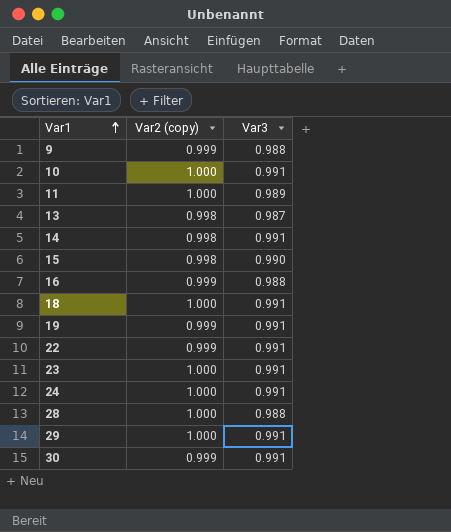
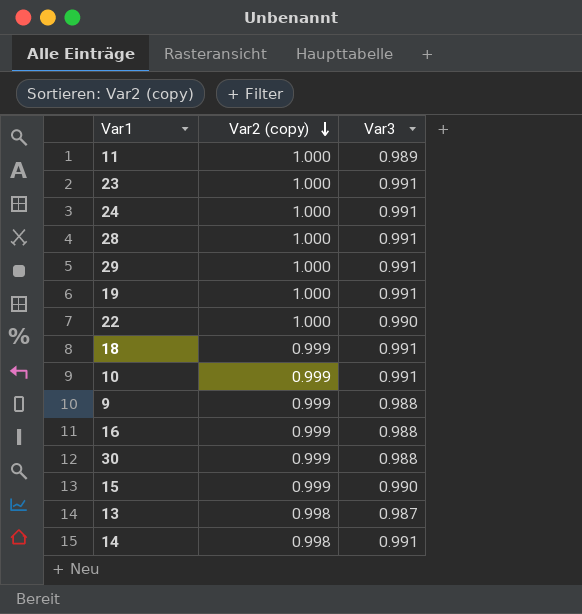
row order: Var1 ascending -> Var2 (copy) descending
28 | Var3: 0.988 -> 0.991
19 | Var2 (copy): 0.999 -> 1.000
22 | Var2 (copy): 0.999 -> 1.000
22 | Var3: 0.991 -> 0.990
18 | Var2 (copy): 1.000 -> 0.999
10 | Var2 (copy): 1.000 -> 0.999
30 | Var3: 0.991 -> 0.988
15 | Var2 (copy): 0.998 -> 0.999

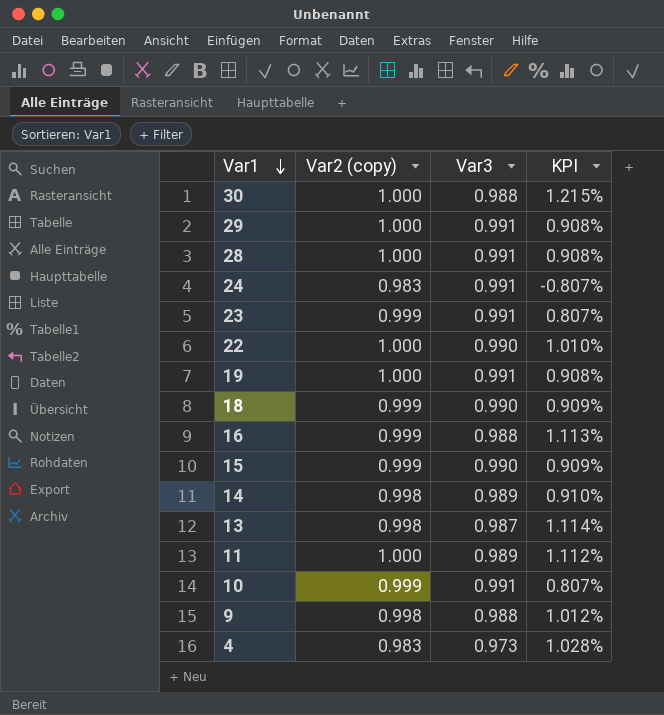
row order: Var2 (copy) descending -> Var1 descending
column KPI | formula: none -> ([Var2 (copy)] - [Var3]) / [Var3]
30 | Var2 (copy): 0.999 -> 1.000
24 | Var2 (copy): 1.000 -> 0.983
23 | Var2 (copy): 1.000 -> 0.999
18 | Var3: 0.991 -> 0.990
14 | Var3: 0.991 -> 0.989
9 | Var2 (copy): 0.999 -> 0.998
row 4: none -> 0.983 | 0.973 | 1.028%

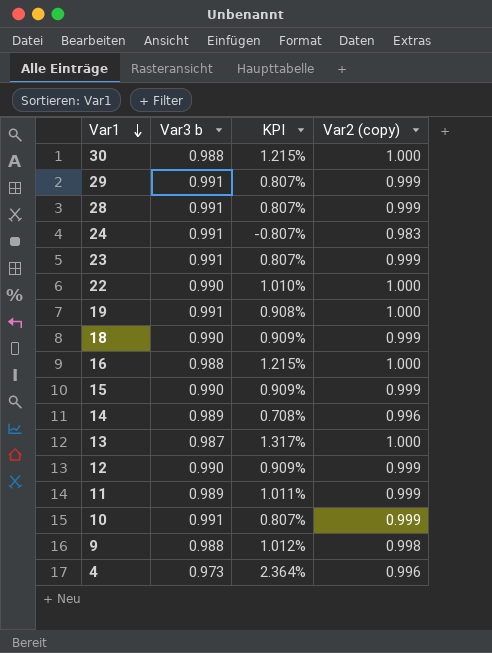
column name: Var3 -> Var3 b
column Var2 (copy) | position: 2 -> 4
29 | KPI: 0.908% -> 0.807%
29 | Var2 (copy): 1.000 -> 0.999
28 | KPI: 0.908% -> 0.807%
28 | Var2 (copy): 1.000 -> 0.999
16 | KPI: 1.113% -> 1.215%
16 | Var2 (copy): 0.999 -> 1.000
14 | KPI: 0.910% -> 0.708%
14 | Var2 (copy): 0.998 -> 0.996
13 | KPI: 1.114% -> 1.317%
13 | Var2 (copy): 0.998 -> 1.000
row 12: none -> 0.990 | 0.909% | 0.999
11 | KPI: 1.112% -> 1.011%
11 | Var2 (copy): 1.000 -> 0.999
4 | KPI: 1.028% -> 2.364%
4 | Var2 (copy): 0.983 -> 0.996

